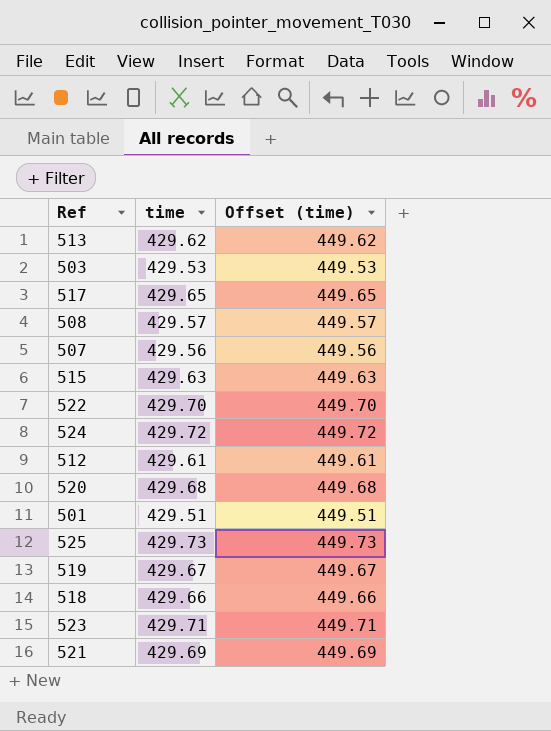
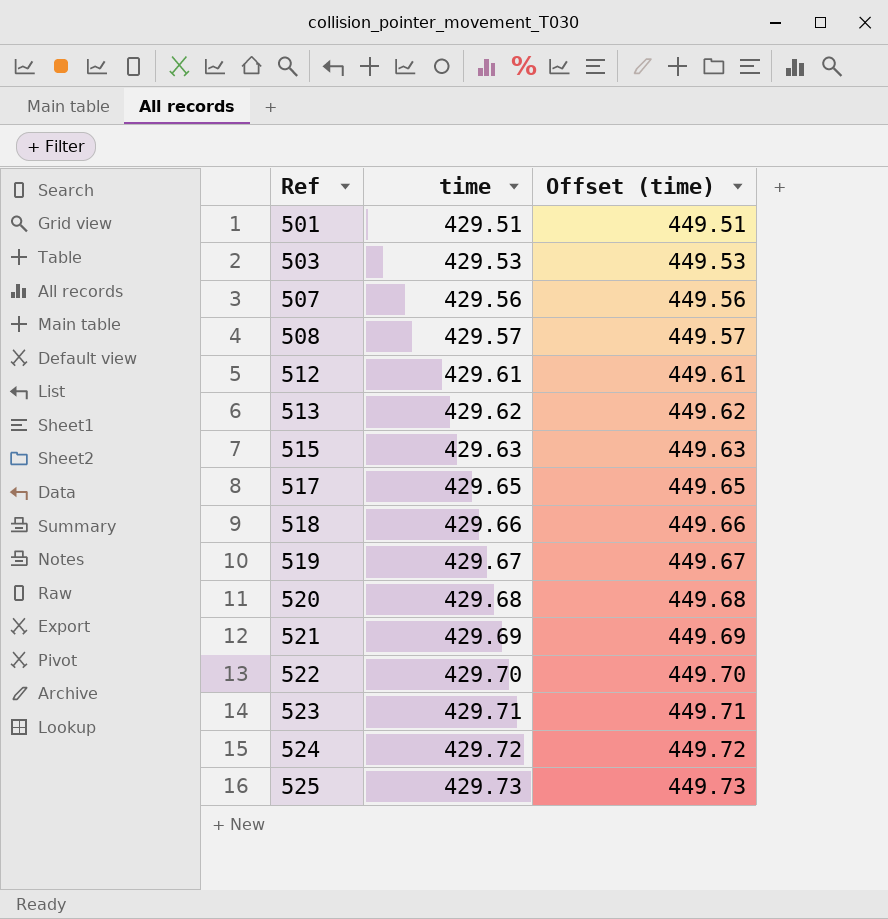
row order: none -> Ref ascending

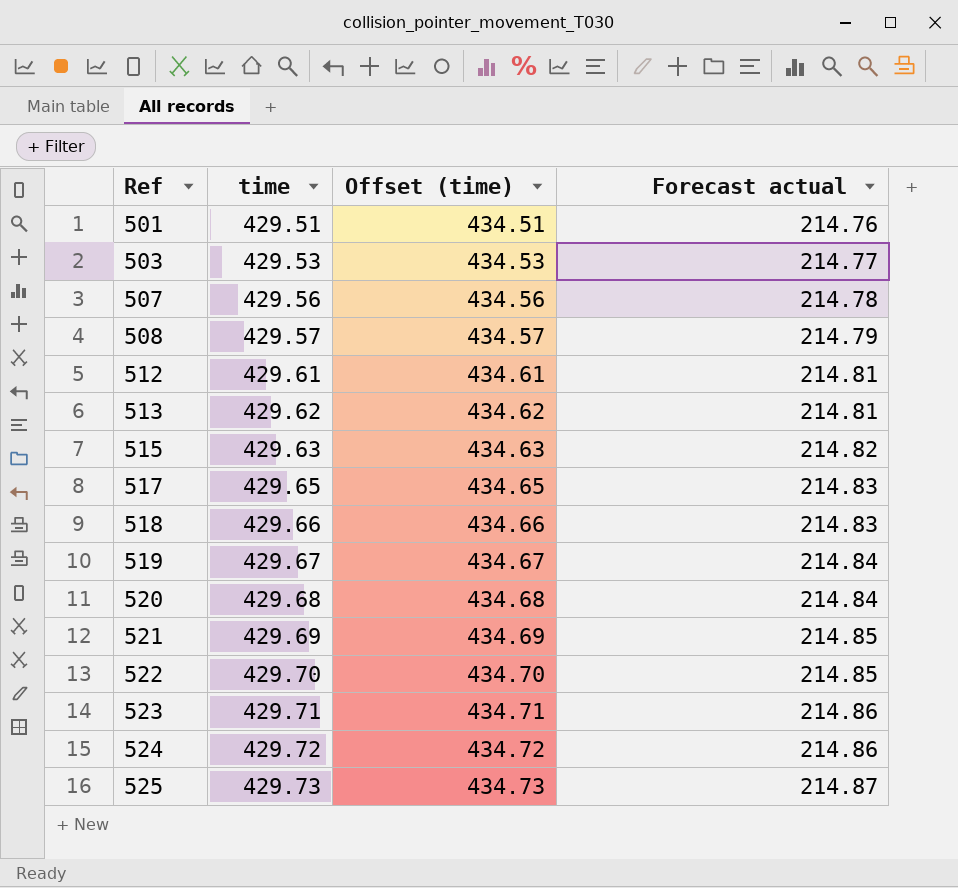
column Offset (time) | formula: [time] + 20 -> [time] + 5
column Forecast actual | formula: none -> [time] * 0.5

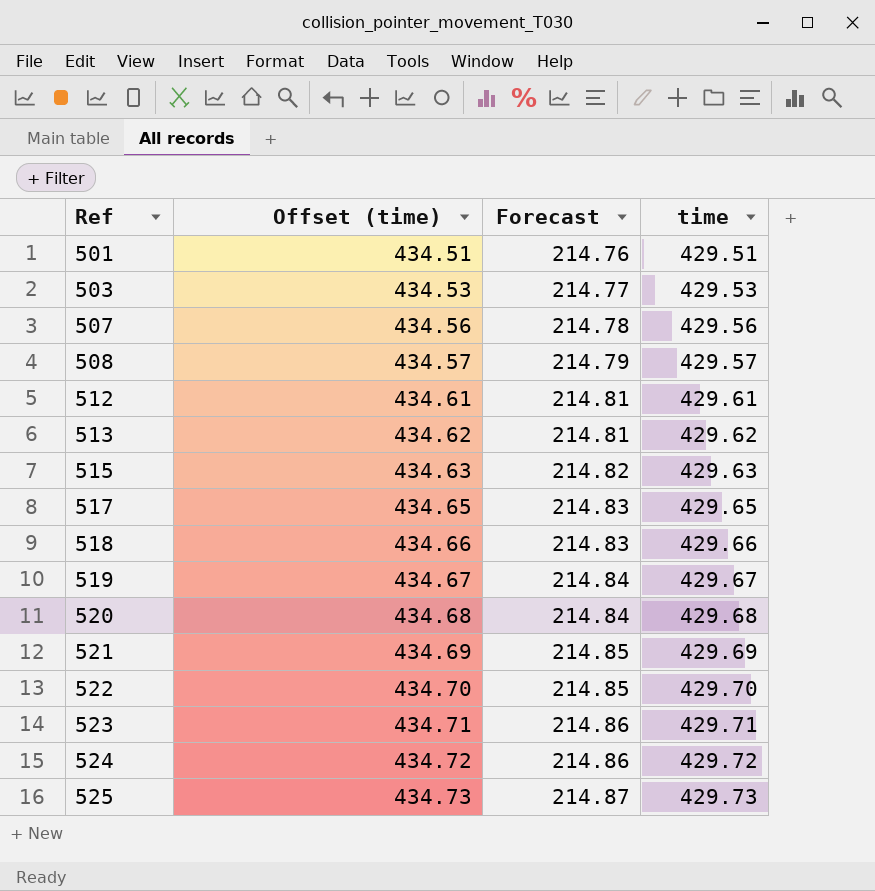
column name: Forecast actual -> Forecast
column time | position: 2 -> 4

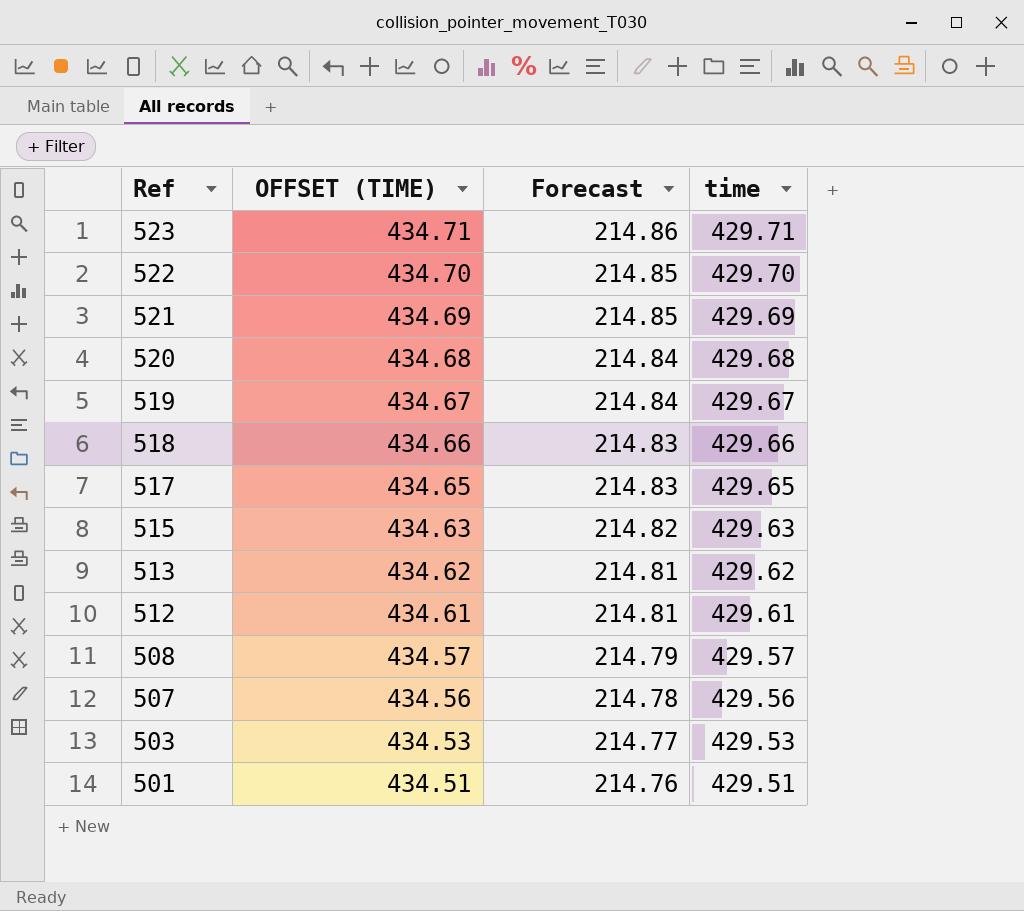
row order: Ref ascending -> Ref descending
column name: Offset (time) -> OFFSET (TIME)
row 524: 434.72 | 214.86 | 429.72 -> none
row 525: 434.73 | 214.87 | 429.73 -> none

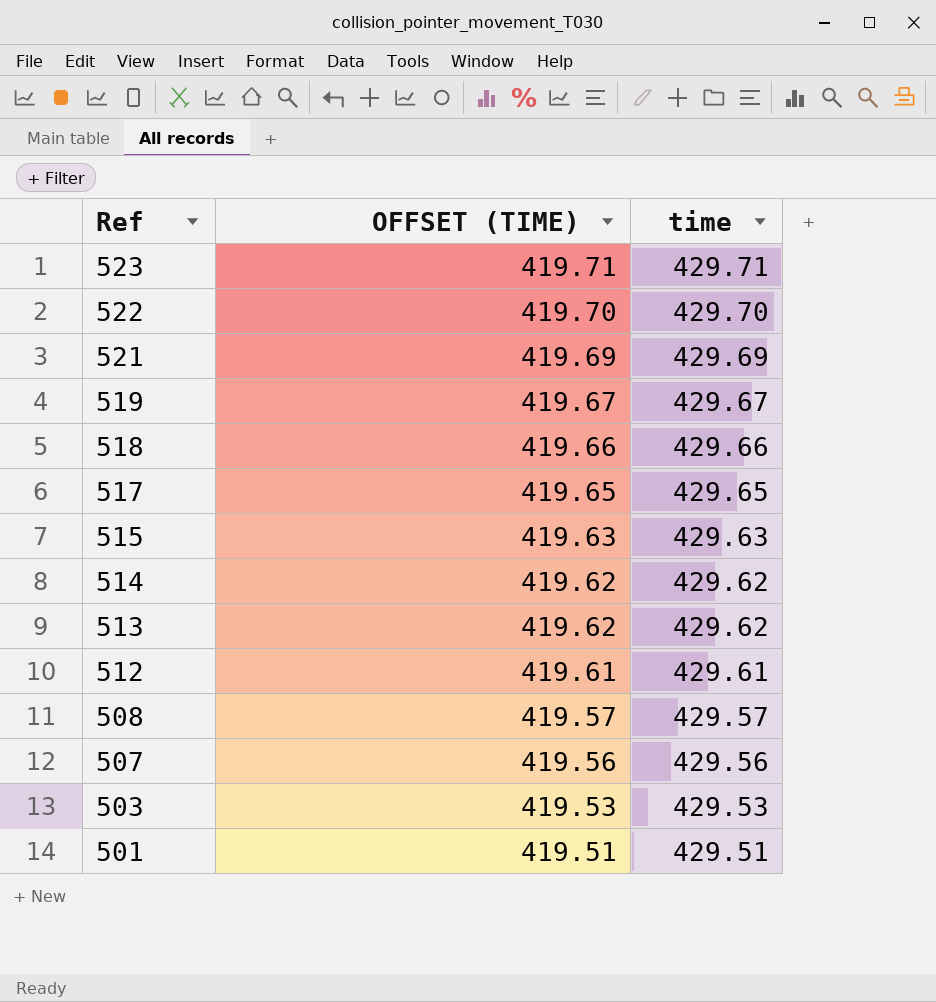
column Forecast | formula: [time] * 0.5 -> none
column OFFSET (TIME) | formula: [time] + 5 -> [time] - 10
row 520: 434.68 | 214.84 | 429.68 -> none
row 514: none -> 419.62 | 429.62

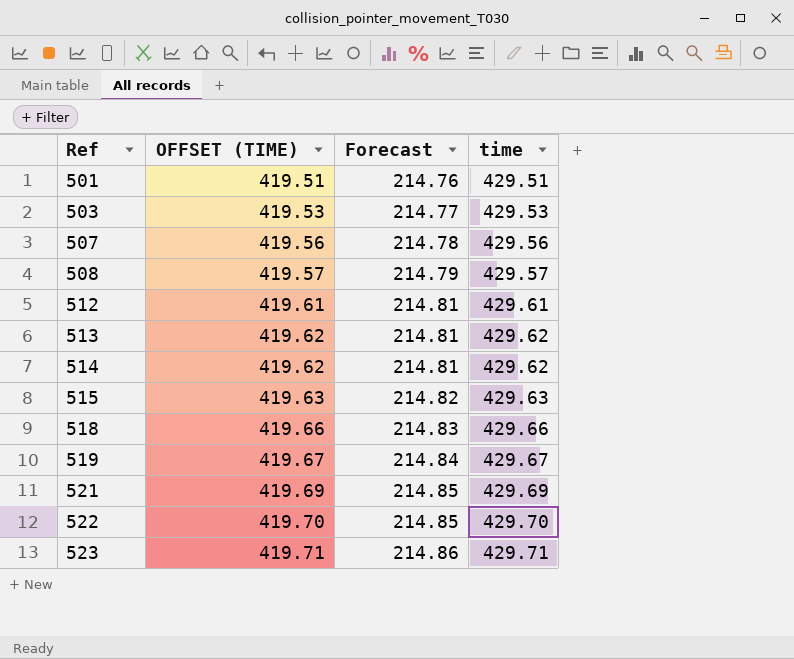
row order: Ref descending -> Ref ascending
column Forecast | formula: none -> [time] * 0.5
row 517: 419.65 | 429.65 -> none

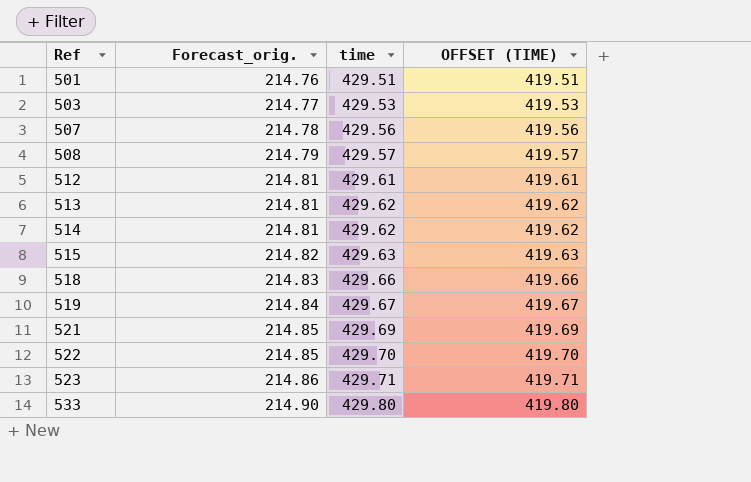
column name: Forecast -> Forecast_orig.
column OFFSET (TIME) | position: 2 -> 4
row 533: none -> 214.90 | 429.80 | 419.80

